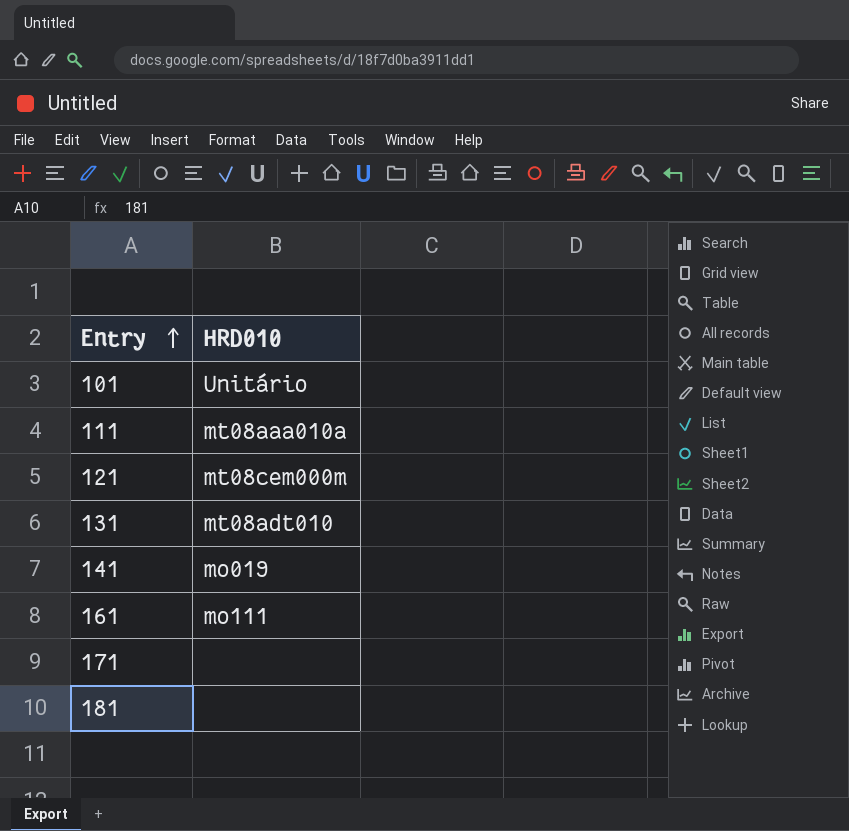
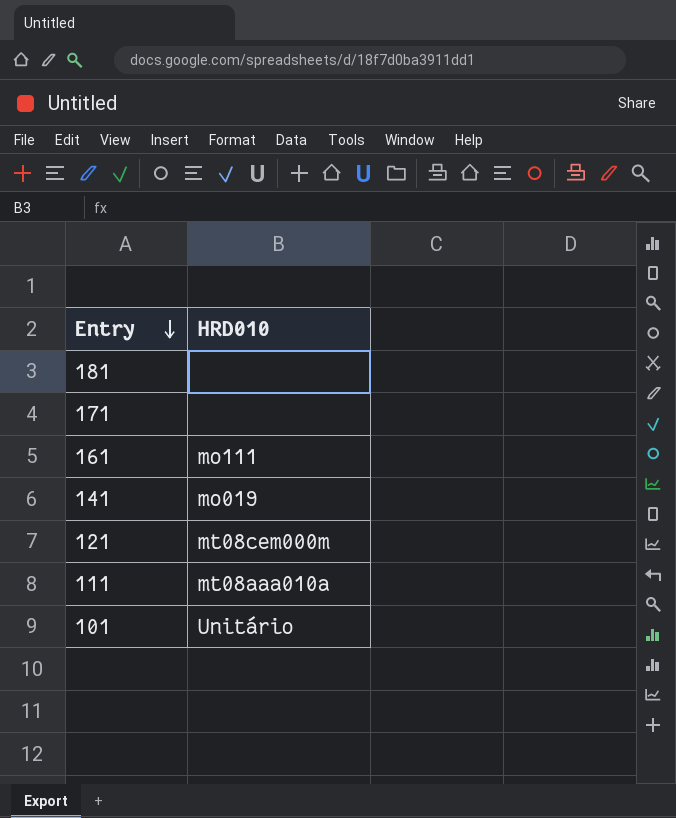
row order: Entry ascending -> Entry descending
row 131: mt08adt010 -> none

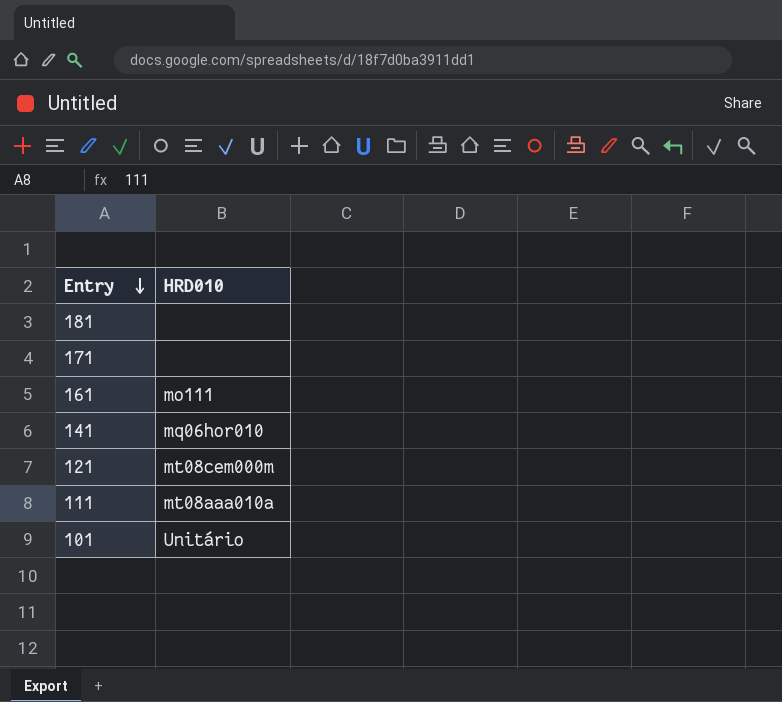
141 | HRD010: mo019 -> mq06hor010

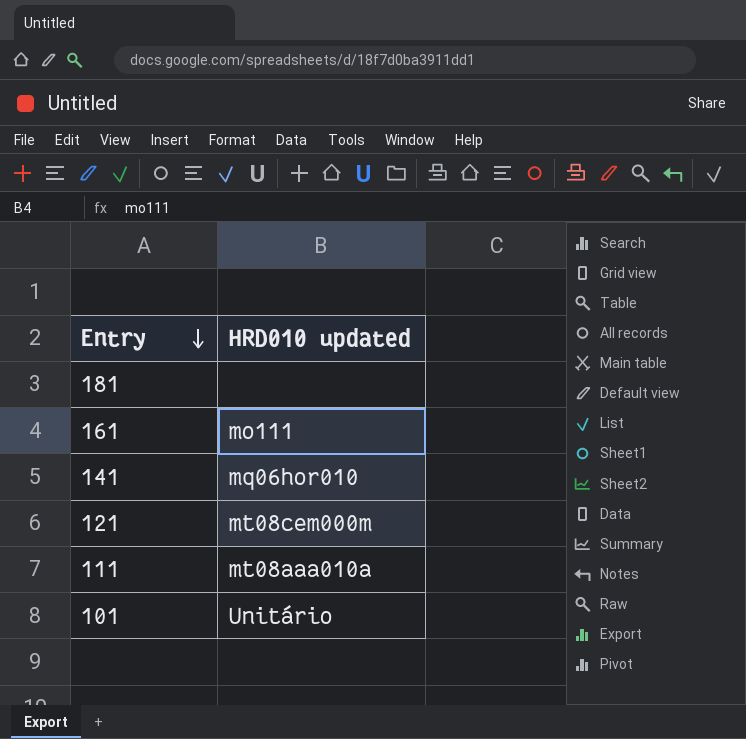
column name: HRD010 -> HRD010 updated
row 171: none -> none

